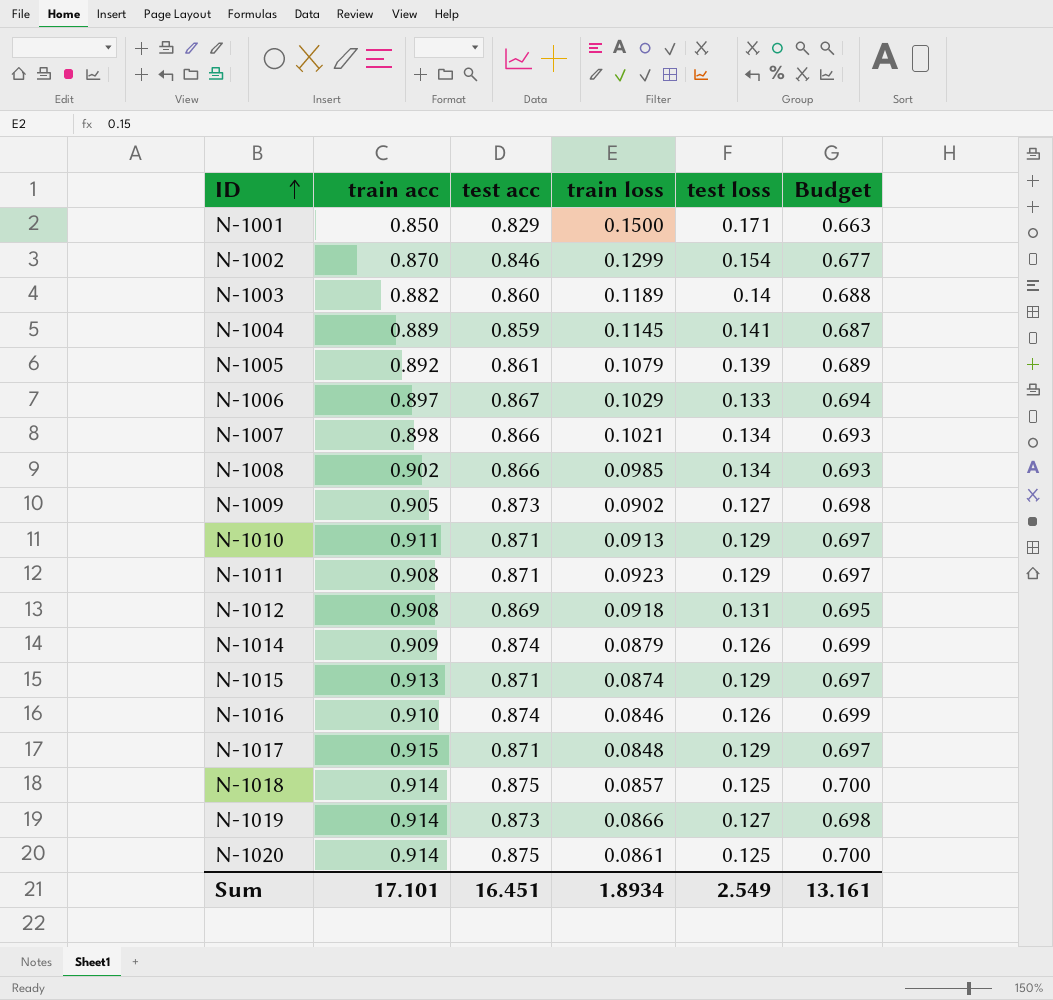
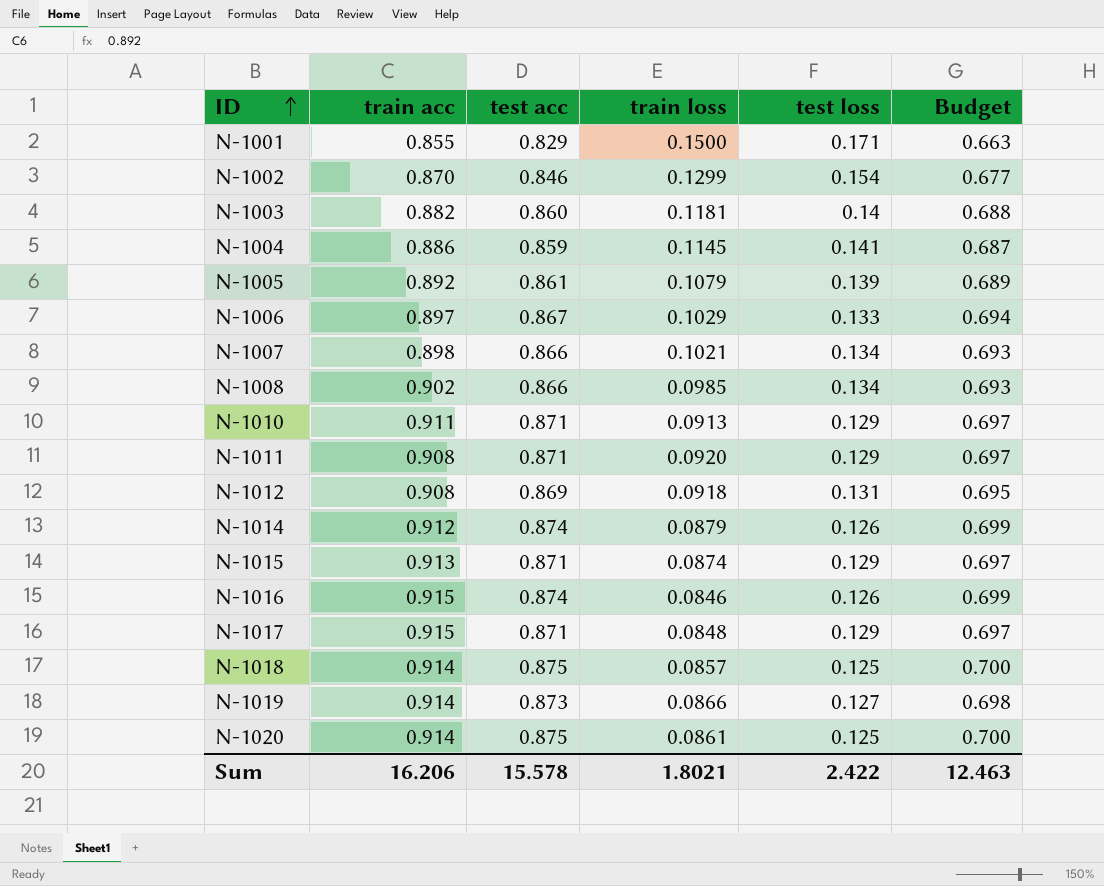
row N-1009: 0.905 | 0.873 | 0.0902 | 0.127 | 0.698 -> none
N-1001 | train acc: 0.850 -> 0.855
N-1003 | train loss: 0.1189 -> 0.1181
N-1004 | train acc: 0.889 -> 0.886
N-1011 | train loss: 0.0923 -> 0.0920
N-1014 | train acc: 0.909 -> 0.912
N-1016 | train acc: 0.910 -> 0.915
Sum | train acc: 17.101 -> 16.206
Sum | test acc: 16.451 -> 15.578
Sum | train loss: 1.8934 -> 1.8021
Sum | test loss: 2.549 -> 2.422
Sum | Budget: 13.161 -> 12.463

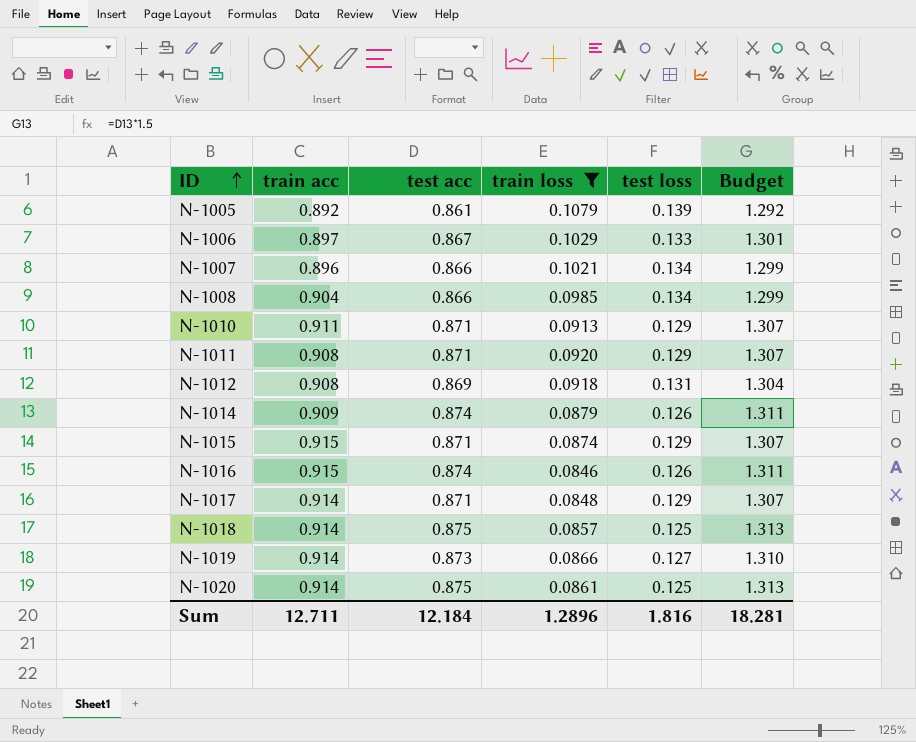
filter: none -> train loss <= 0.1079
column Budget | formula: [test acc] * 0.8 -> [test acc] * 1.5
N-1007 | train acc: 0.898 -> 0.896
N-1008 | train acc: 0.902 -> 0.904
N-1014 | train acc: 0.912 -> 0.909
N-1015 | train acc: 0.913 -> 0.915
N-1017 | train acc: 0.915 -> 0.914
Sum | train acc: 16.206 -> 12.711
Sum | test acc: 15.578 -> 12.184
Sum | train loss: 1.8021 -> 1.2896
Sum | test loss: 2.422 -> 1.816
Sum | Budget: 12.463 -> 18.281

